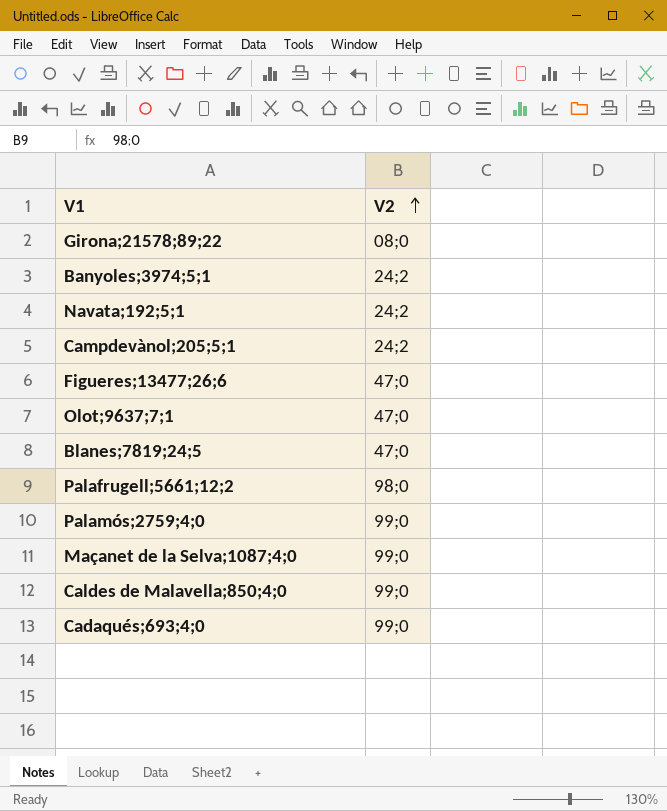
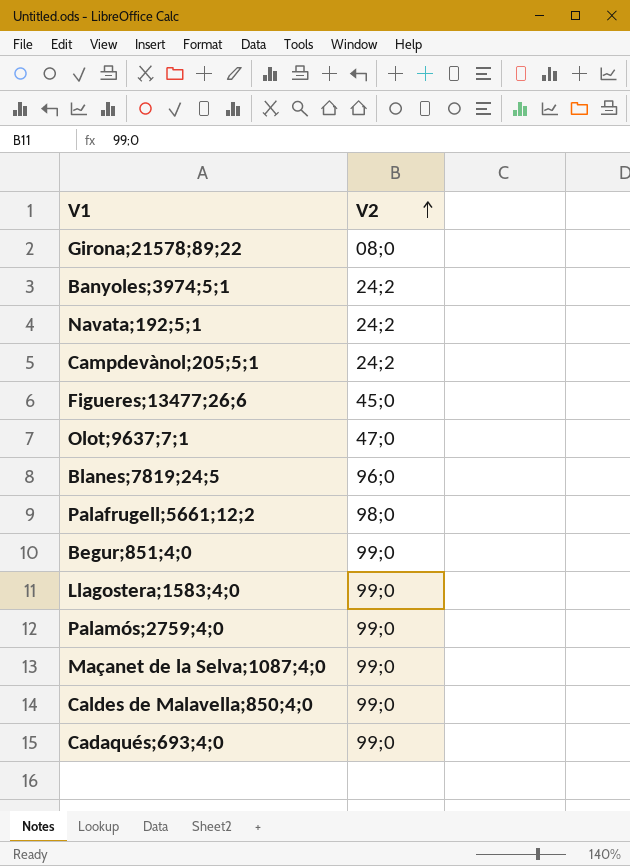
Figueres;13477;26;6 | V2: 47;0 -> 45;0
Blanes;7819;24;5 | V2: 47;0 -> 96;0
row Begur;851;4;0: none -> 99;0
row Llagostera;1583;4;0: none -> 99;0

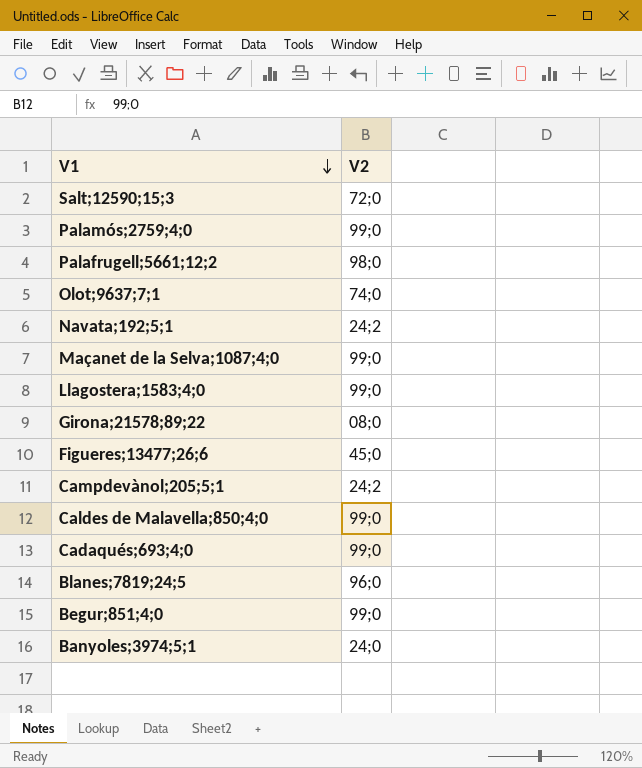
row order: V2 ascending -> V1 descending
row Salt;12590;15;3: none -> 72;0
Olot;9637;7;1 | V2: 47;0 -> 74;0
Banyoles;3974;5;1 | V2: 24;2 -> 24;0

